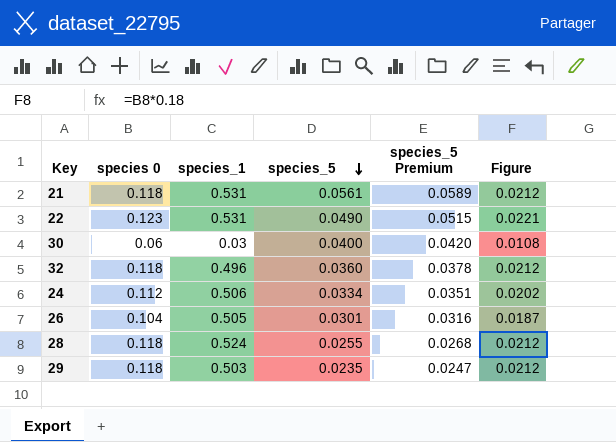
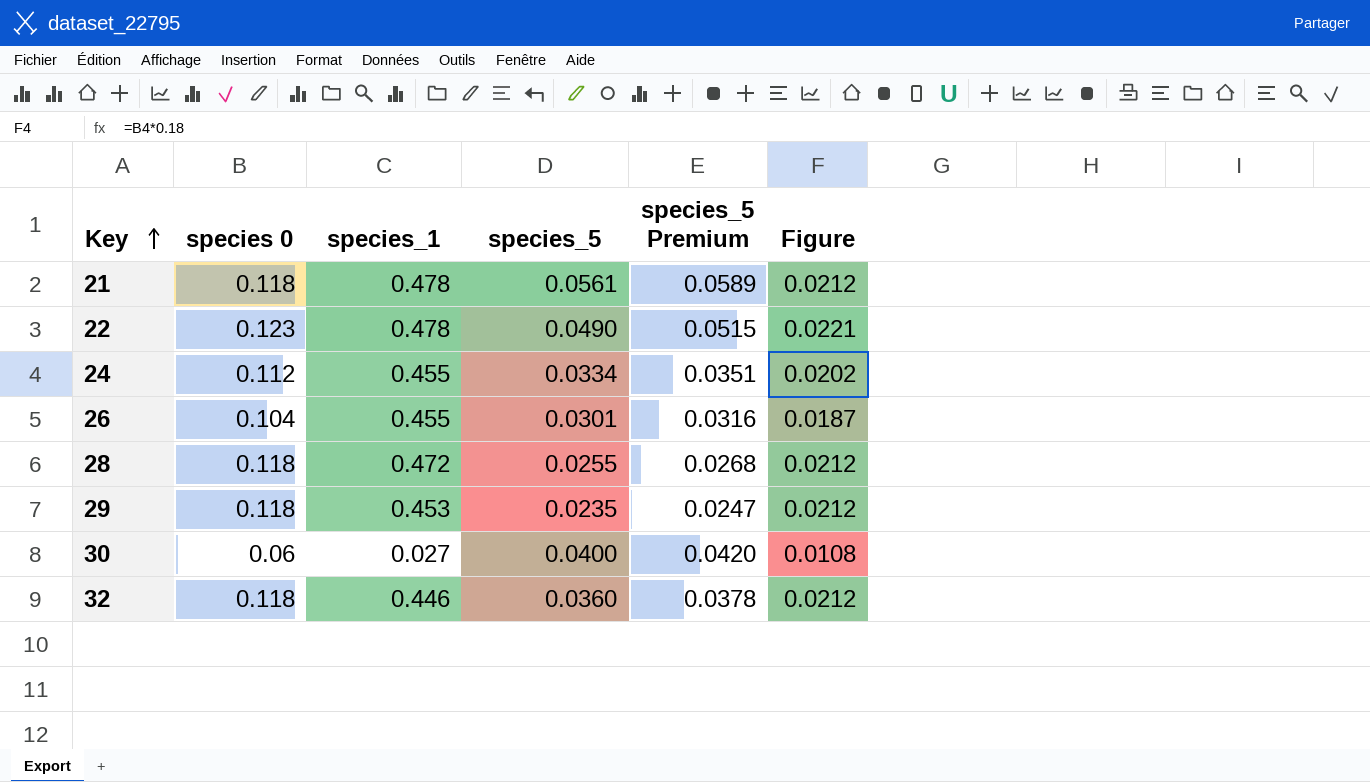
row order: species_5 descending -> Key ascending
21 | species_1: 0.531 -> 0.478
22 | species_1: 0.531 -> 0.478
24 | species_1: 0.506 -> 0.455
26 | species_1: 0.505 -> 0.455
28 | species_1: 0.524 -> 0.472
29 | species_1: 0.503 -> 0.453
30 | species_1: 0.03 -> 0.027
32 | species_1: 0.496 -> 0.446

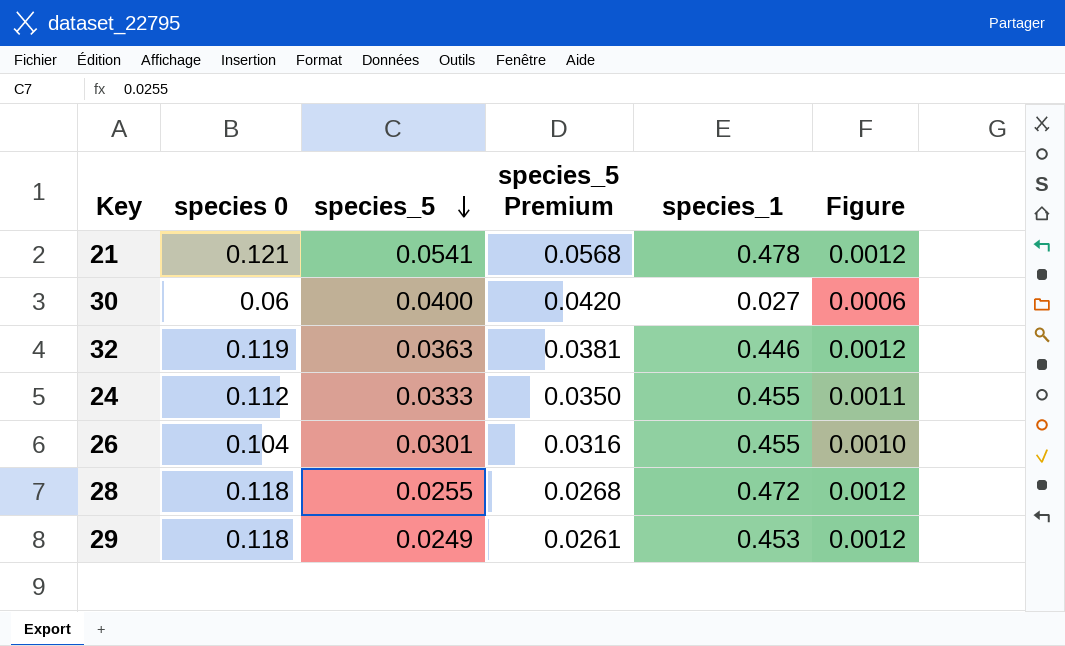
row order: Key ascending -> species_5 descending
column species_1 | position: 3 -> 5
column Figure | formula: [species 0] * 0.18 -> [species 0] * 0.01
row 22: 0.123 | 0.478 | 0.0490 | 0.0515 | 0.0221 -> none
21 | species 0: 0.118 -> 0.121
21 | species_5: 0.0561 -> 0.0541
21 | species_5 Premium: 0.0589 -> 0.0568
32 | species 0: 0.118 -> 0.119
32 | species_5: 0.0360 -> 0.0363
32 | species_5 Premium: 0.0378 -> 0.0381
24 | species_5: 0.0334 -> 0.0333
24 | species_5 Premium: 0.0351 -> 0.0350
29 | species_5: 0.0235 -> 0.0249
29 | species_5 Premium: 0.0247 -> 0.0261

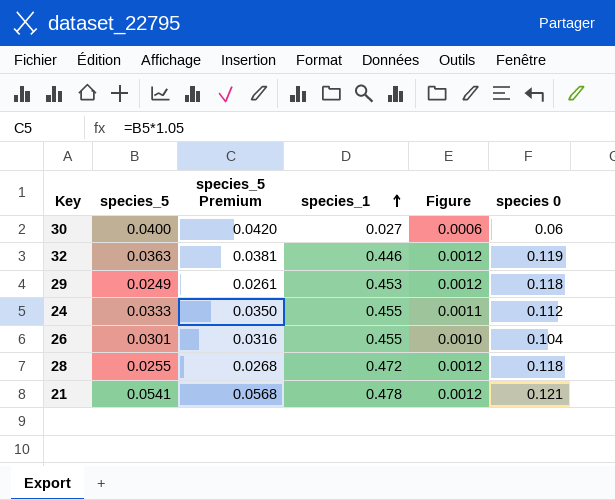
row order: species_5 descending -> species_1 ascending
column species 0 | position: 2 -> 6

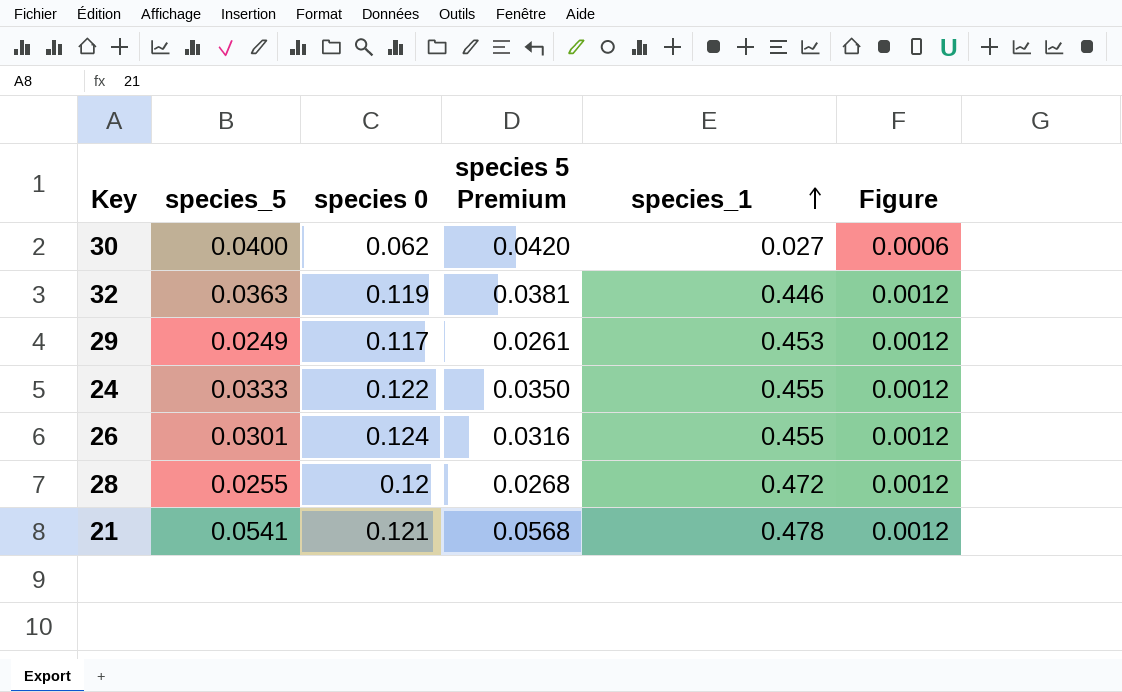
column species 0 | position: 6 -> 3
column name: species_5 Premium -> species 5 Premium
30 | species 0: 0.06 -> 0.062
29 | species 0: 0.118 -> 0.117
24 | species 0: 0.112 -> 0.122
24 | Figure: 0.0011 -> 0.0012
26 | species 0: 0.104 -> 0.124
26 | Figure: 0.0010 -> 0.0012
28 | species 0: 0.118 -> 0.12

